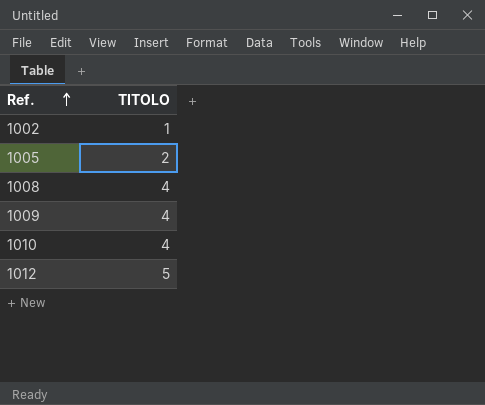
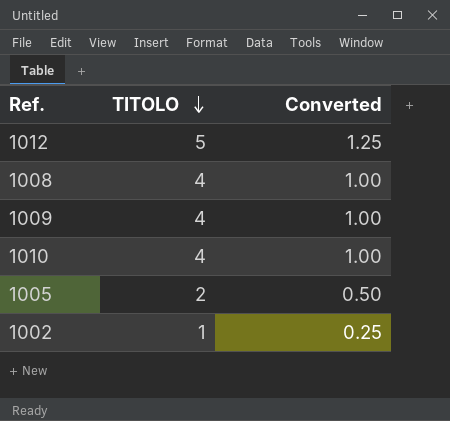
row order: Ref. ascending -> TITOLO descending
column Converted | formula: none -> [TITOLO] * 0.25

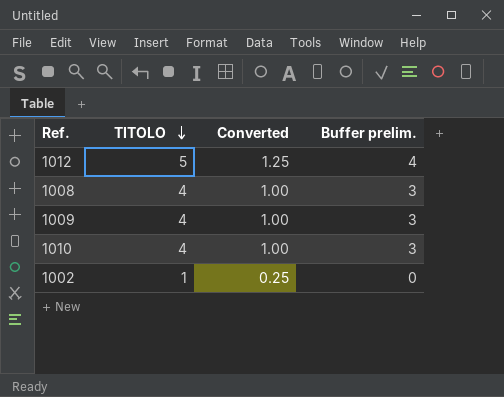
column Buffer prelim. | formula: none -> [TITOLO] - 1
row 1005: 2 | 0.50 -> none

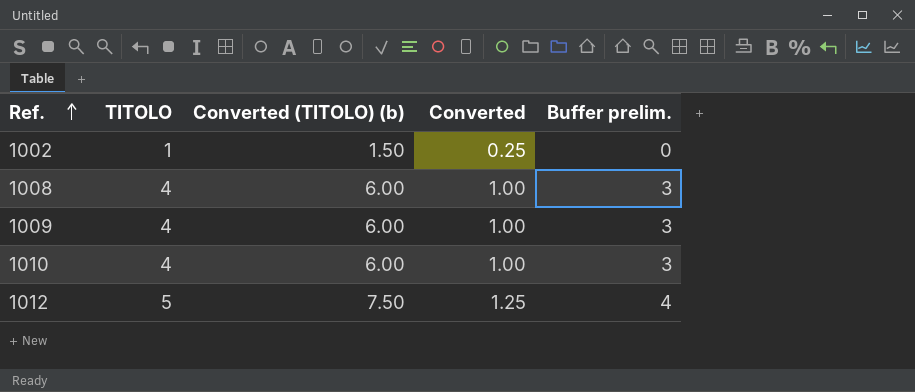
row order: TITOLO descending -> Ref. ascending
column Converted (TITOLO) (b) | formula: none -> [TITOLO] * 1.5

